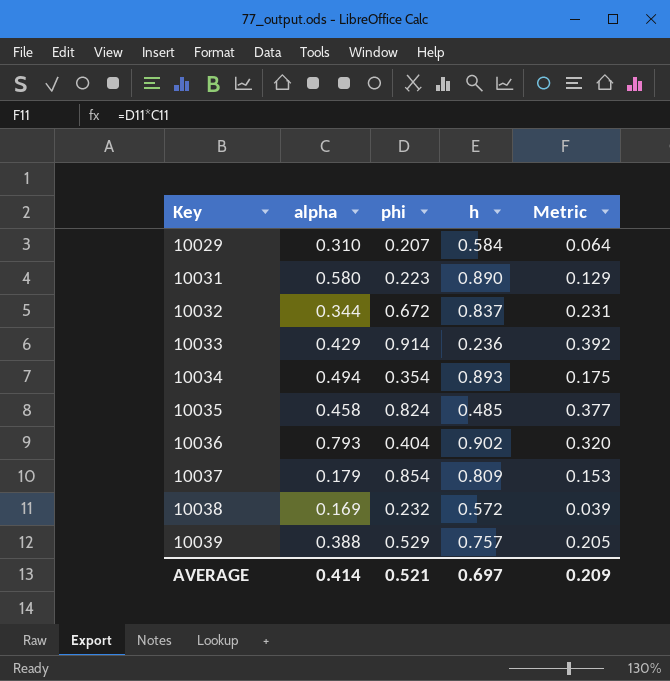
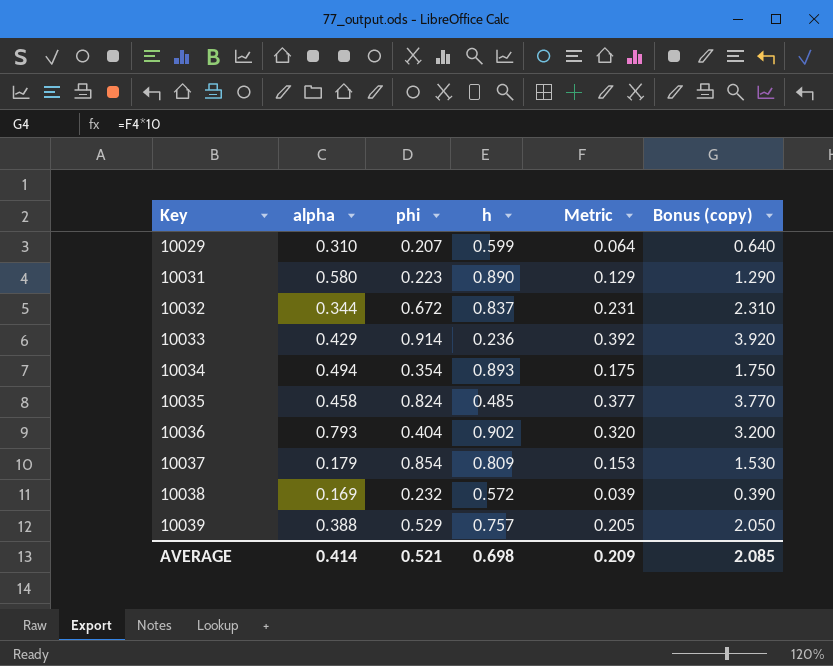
column Bonus (copy) | formula: none -> [Metric] * 10
10029 | h: 0.584 -> 0.599
AVERAGE | h: 0.697 -> 0.698

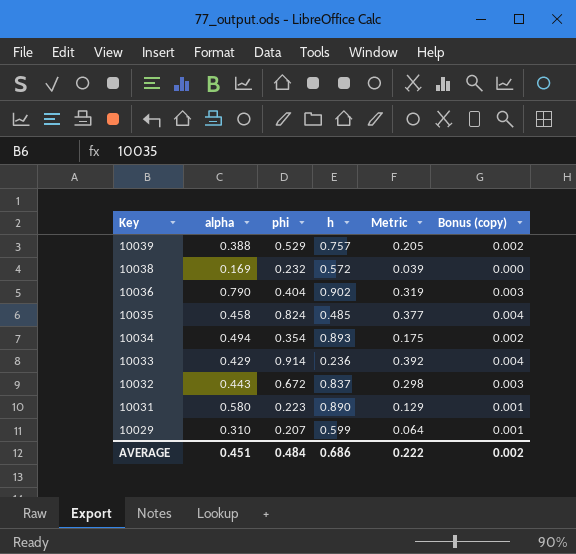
row order: Key ascending -> Key descending
column Bonus (copy) | formula: [Metric] * 10 -> [Metric] * 0.01
row 10037: 0.179 | 0.854 | 0.809 | 0.153 | 1.530 -> none
10036 | alpha: 0.793 -> 0.790
10036 | Metric: 0.320 -> 0.319
10032 | alpha: 0.344 -> 0.443
10032 | Metric: 0.231 -> 0.298
AVERAGE | alpha: 0.414 -> 0.451
AVERAGE | phi: 0.521 -> 0.484
AVERAGE | h: 0.698 -> 0.686
AVERAGE | Metric: 0.209 -> 0.222
AVERAGE | Bonus (copy): 2.085 -> 0.002

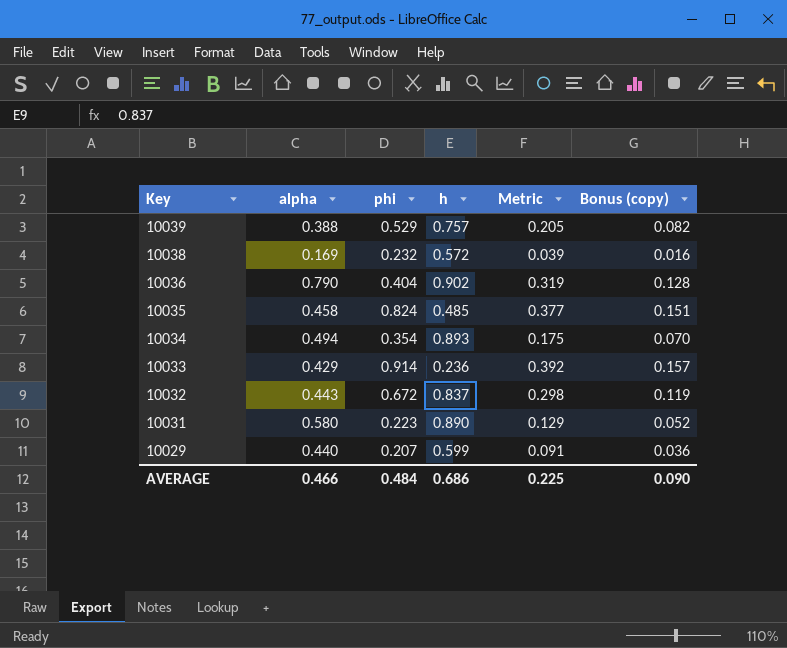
column Bonus (copy) | formula: [Metric] * 0.01 -> [Metric] * 0.4
10029 | alpha: 0.310 -> 0.440
10029 | Metric: 0.064 -> 0.091
AVERAGE | alpha: 0.451 -> 0.466
AVERAGE | Metric: 0.222 -> 0.225
AVERAGE | Bonus (copy): 0.002 -> 0.090

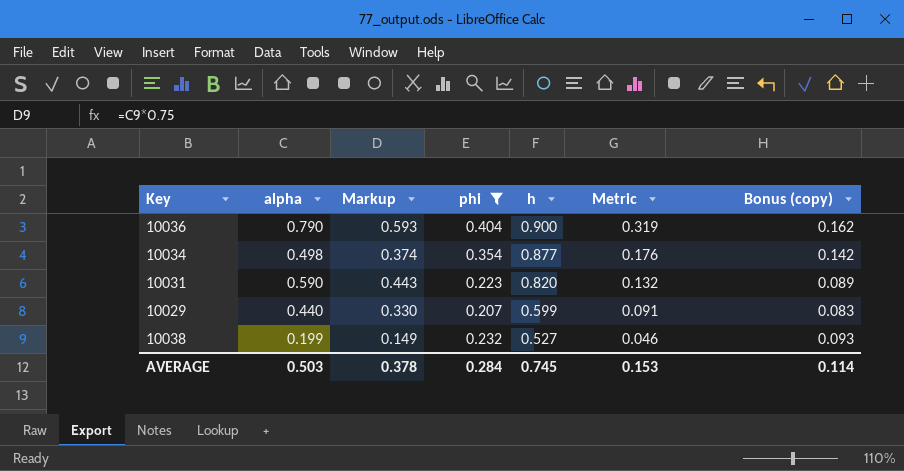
filter: none -> phi <= 0.404
row order: Key descending -> h descending
column Markup | formula: none -> [alpha] * 0.75
column Bonus (copy) | formula: [Metric] * 0.4 -> [phi] * 0.4
10036 | h: 0.902 -> 0.900
10034 | alpha: 0.494 -> 0.498
10034 | h: 0.893 -> 0.877
10034 | Metric: 0.175 -> 0.176
10031 | alpha: 0.580 -> 0.590
10031 | h: 0.890 -> 0.820
10031 | Metric: 0.129 -> 0.132
10038 | alpha: 0.169 -> 0.199
10038 | h: 0.572 -> 0.527
10038 | Metric: 0.039 -> 0.046
AVERAGE | alpha: 0.466 -> 0.503
AVERAGE | phi: 0.484 -> 0.284
AVERAGE | h: 0.686 -> 0.745
AVERAGE | Metric: 0.225 -> 0.153
AVERAGE | Bonus (copy): 0.090 -> 0.114

